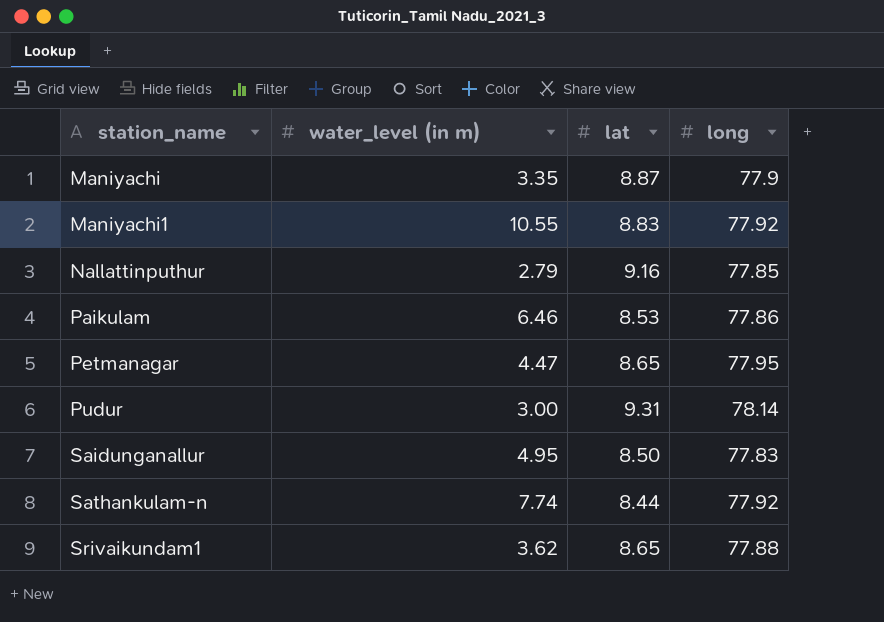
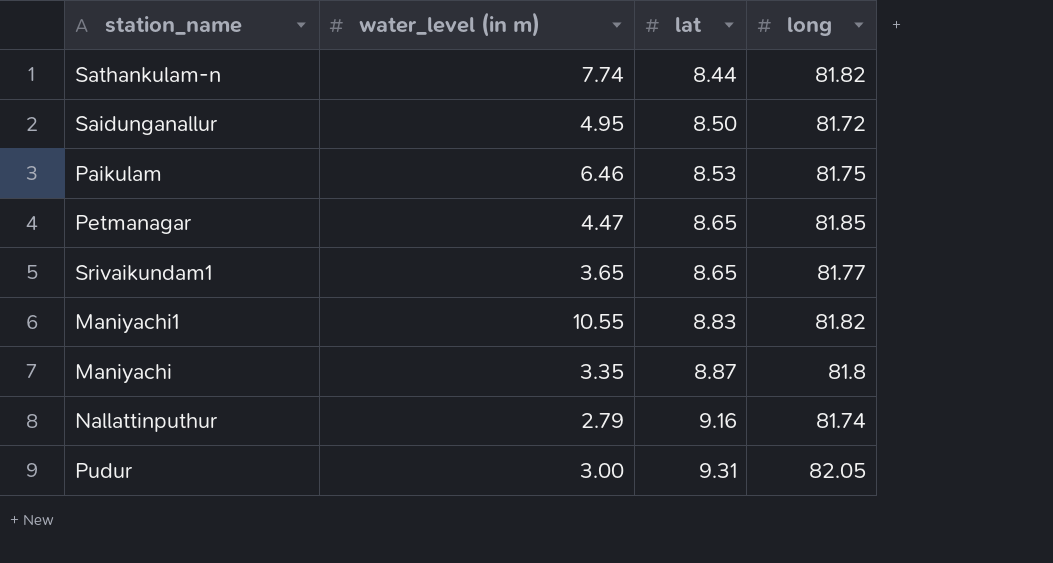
row order: station_name ascending -> lat ascending
Sathankulam-n | long: 77.92 -> 81.82
Saidunganallur | long: 77.83 -> 81.72
Paikulam | long: 77.86 -> 81.75
Petmanagar | long: 77.95 -> 81.85
Srivaikundam1 | water_level (in m): 3.62 -> 3.65
Srivaikundam1 | long: 77.88 -> 81.77
Maniyachi1 | long: 77.92 -> 81.82
Maniyachi | long: 77.9 -> 81.8
Nallattinputhur | long: 77.85 -> 81.74
Pudur | long: 78.14 -> 82.05

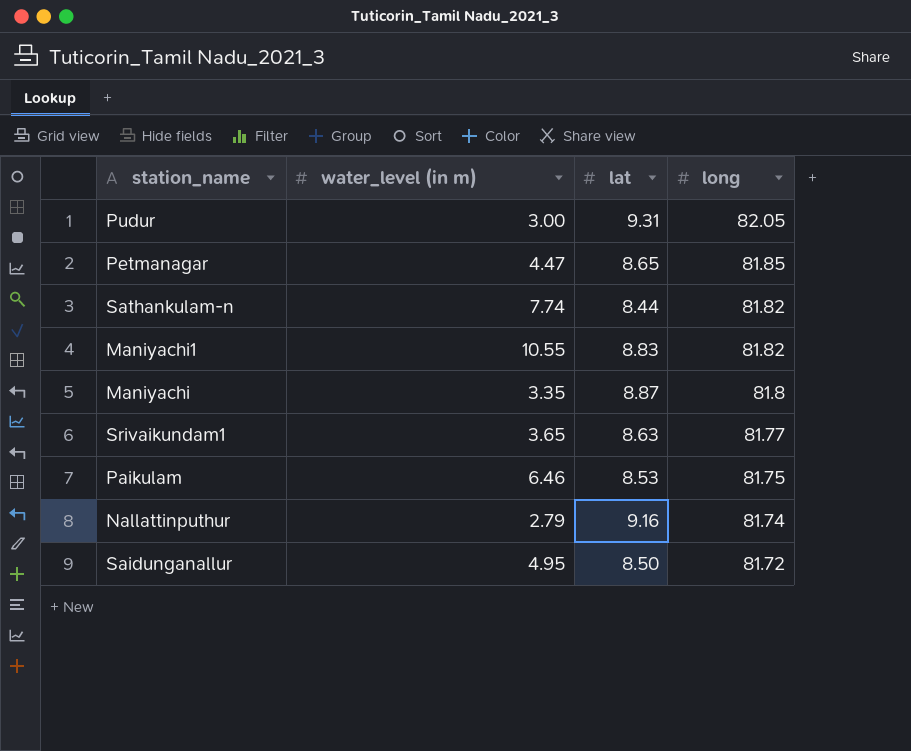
row order: lat ascending -> long descending
Srivaikundam1 | lat: 8.65 -> 8.63

